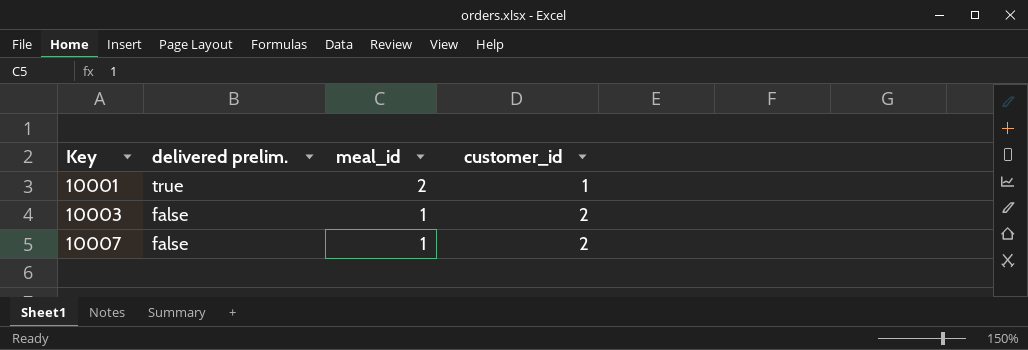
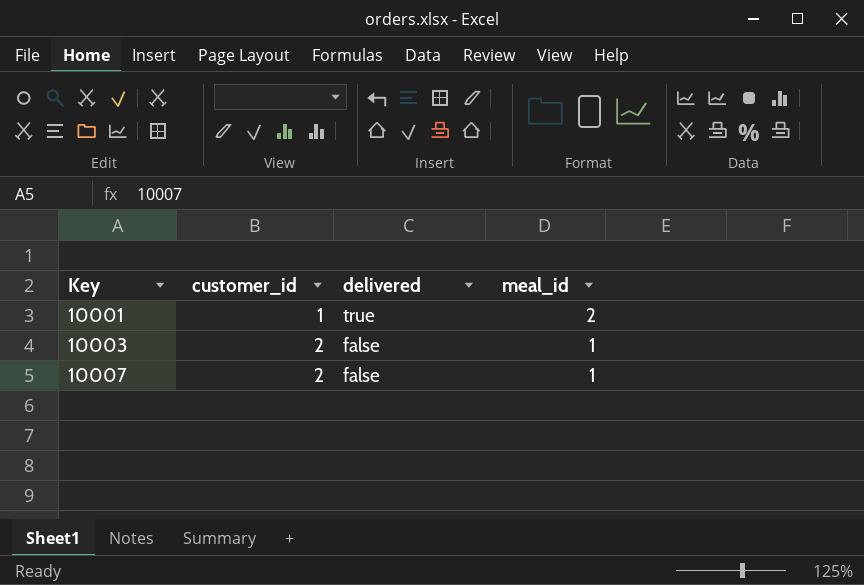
column customer_id | position: 4 -> 2
column name: delivered prelim. -> delivered

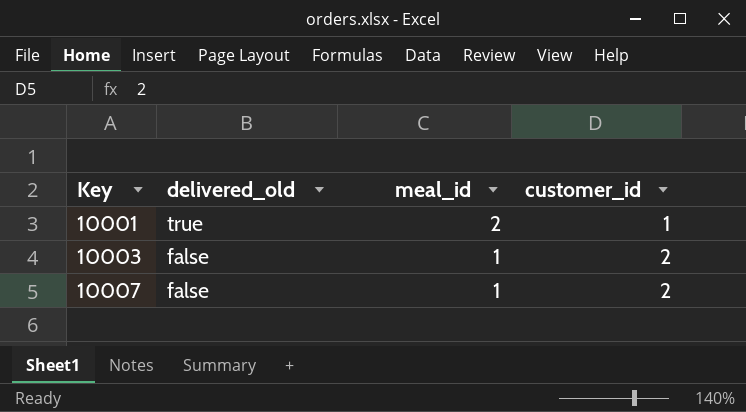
column name: delivered -> delivered_old
column customer_id | position: 2 -> 4

